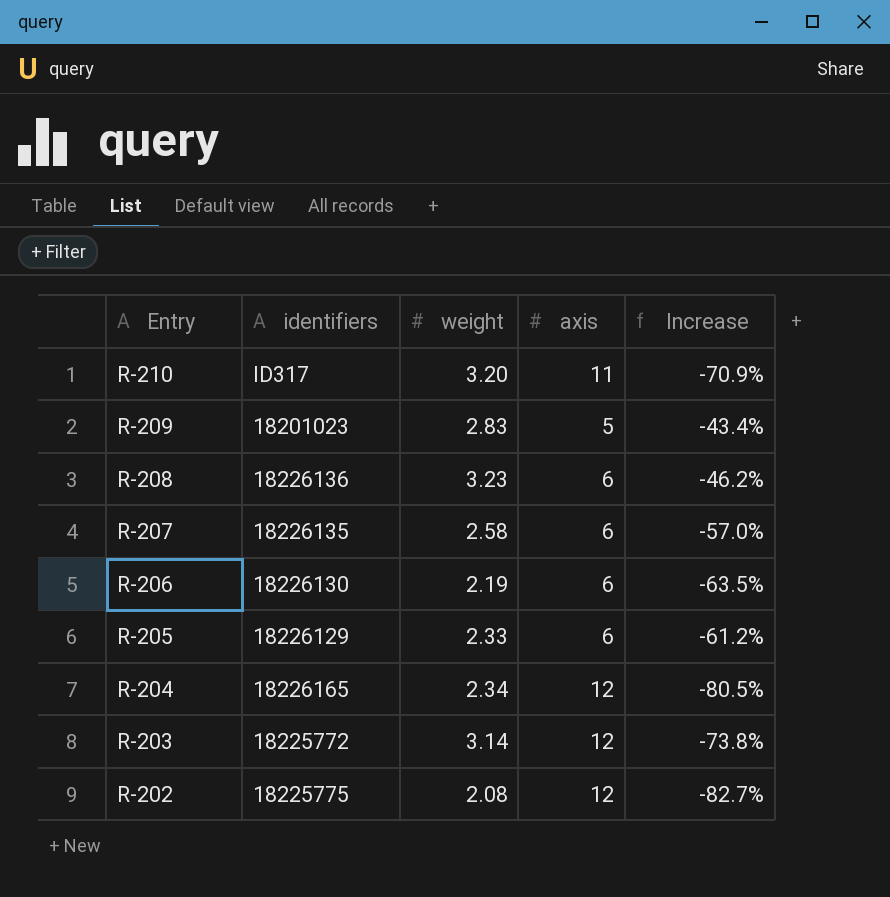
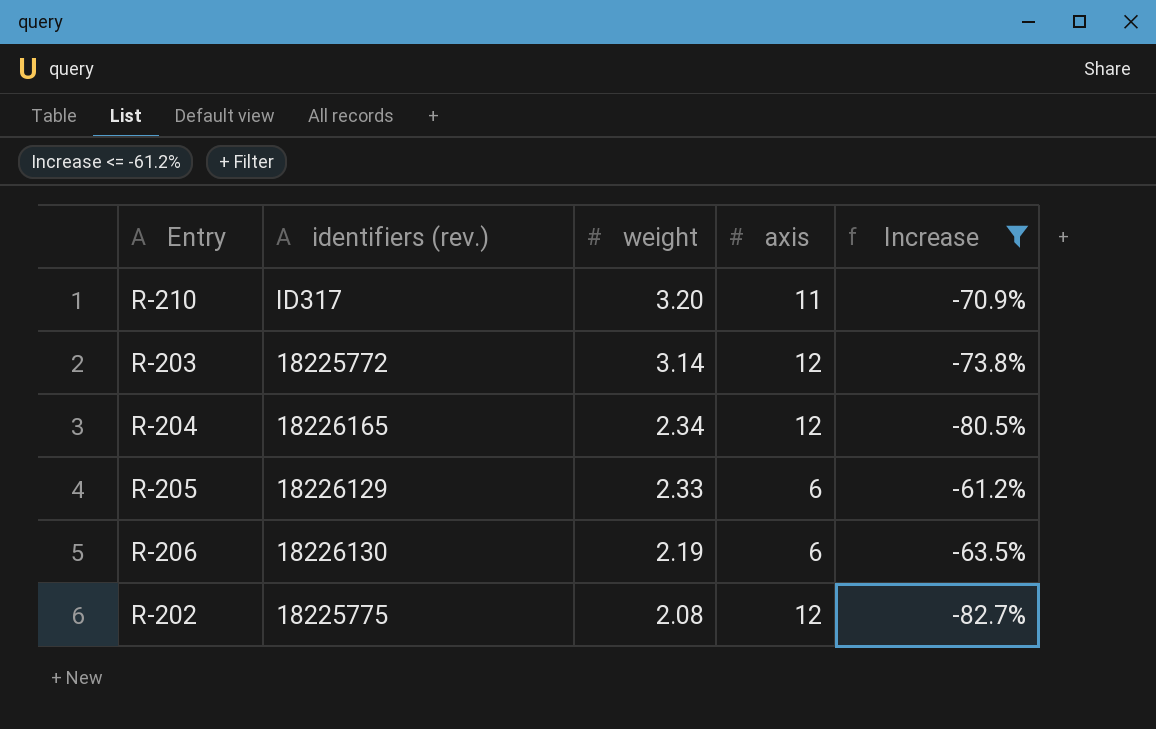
filter: none -> Increase <= -61.2%
row order: Entry descending -> weight descending
column name: identifiers -> identifiers (rev.)

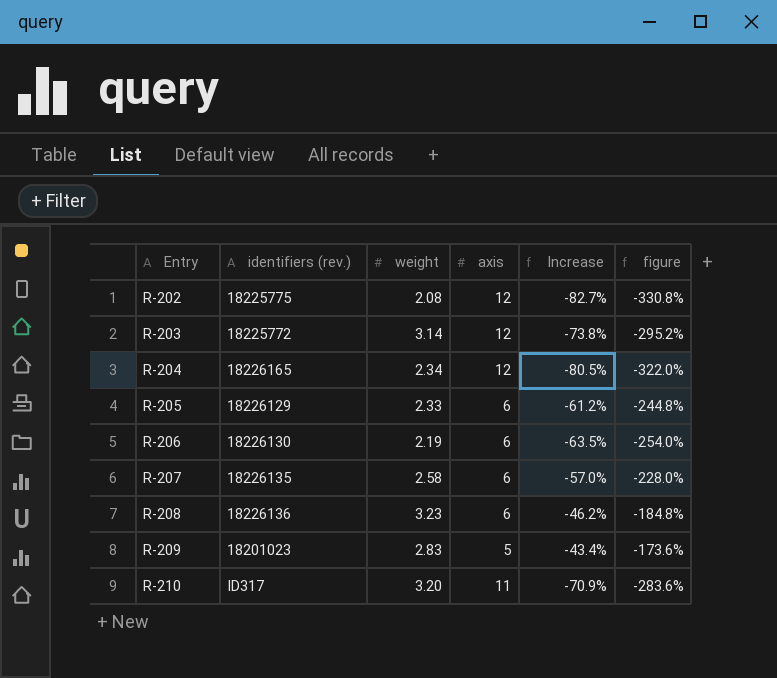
filter: Increase <= -61.2% -> none
row order: weight descending -> Entry ascending
column figure | formula: none -> [Increase] * 4

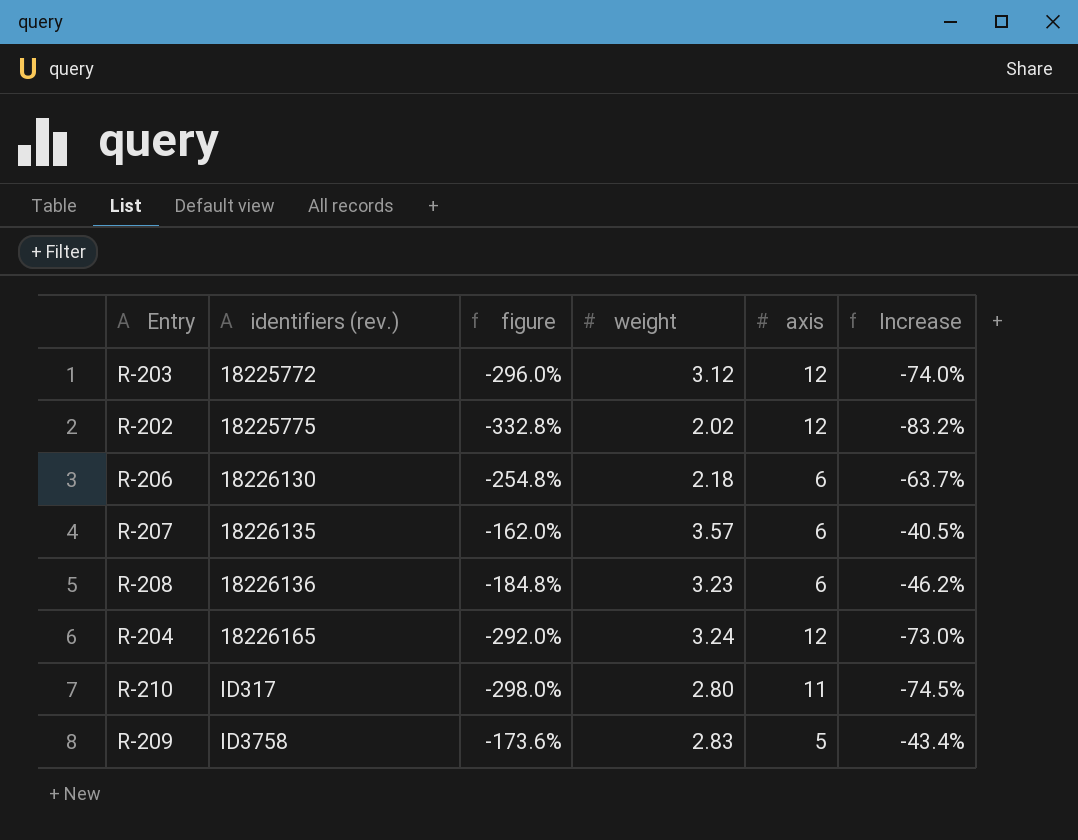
row order: Entry ascending -> identifiers (rev.) ascending
column figure | position: 6 -> 3
row R-205: 18226129 | 2.33 | 6 | -61.2% | -244.8% -> none
R-203 | figure: -295.2% -> -296.0%
R-203 | weight: 3.14 -> 3.12
R-203 | Increase: -73.8% -> -74.0%
R-202 | figure: -330.8% -> -332.8%
R-202 | weight: 2.08 -> 2.02
R-202 | Increase: -82.7% -> -83.2%
R-206 | figure: -254.0% -> -254.8%
R-206 | weight: 2.19 -> 2.18
R-206 | Increase: -63.5% -> -63.7%
R-207 | figure: -228.0% -> -162.0%
R-207 | weight: 2.58 -> 3.57
R-207 | Increase: -57.0% -> -40.5%
R-204 | figure: -322.0% -> -292.0%
R-204 | weight: 2.34 -> 3.24
R-204 | Increase: -80.5% -> -73.0%
R-210 | figure: -283.6% -> -298.0%
R-210 | weight: 3.20 -> 2.80
R-210 | Increase: -70.9% -> -74.5%
R-209 | identifiers (rev.): 18201023 -> ID3758

